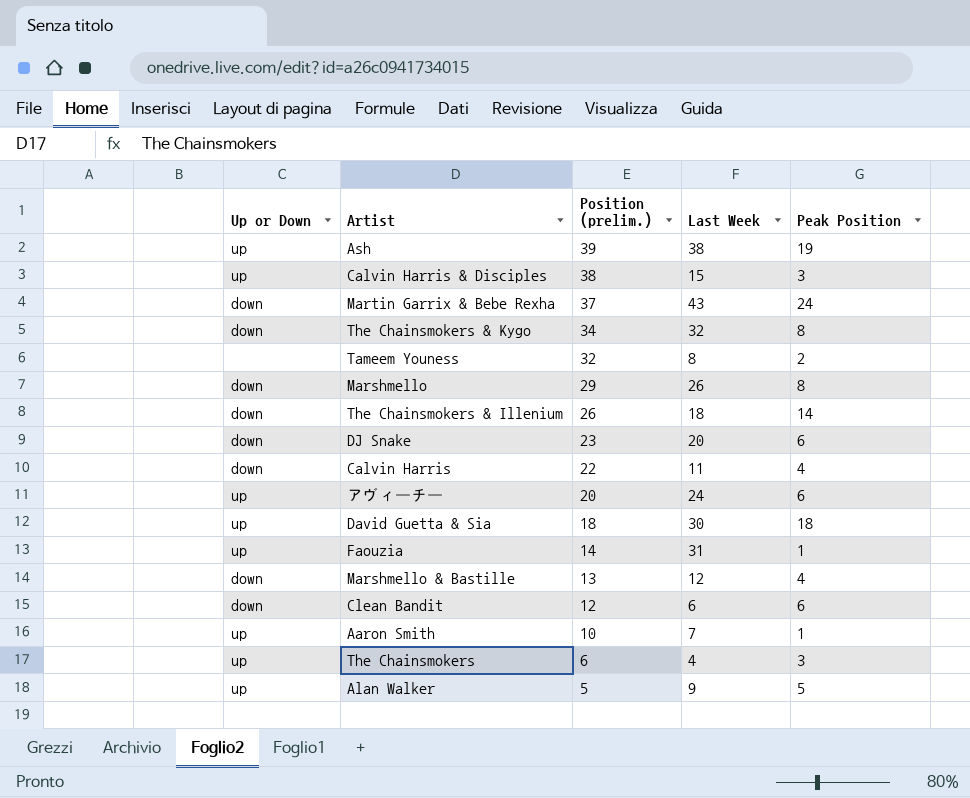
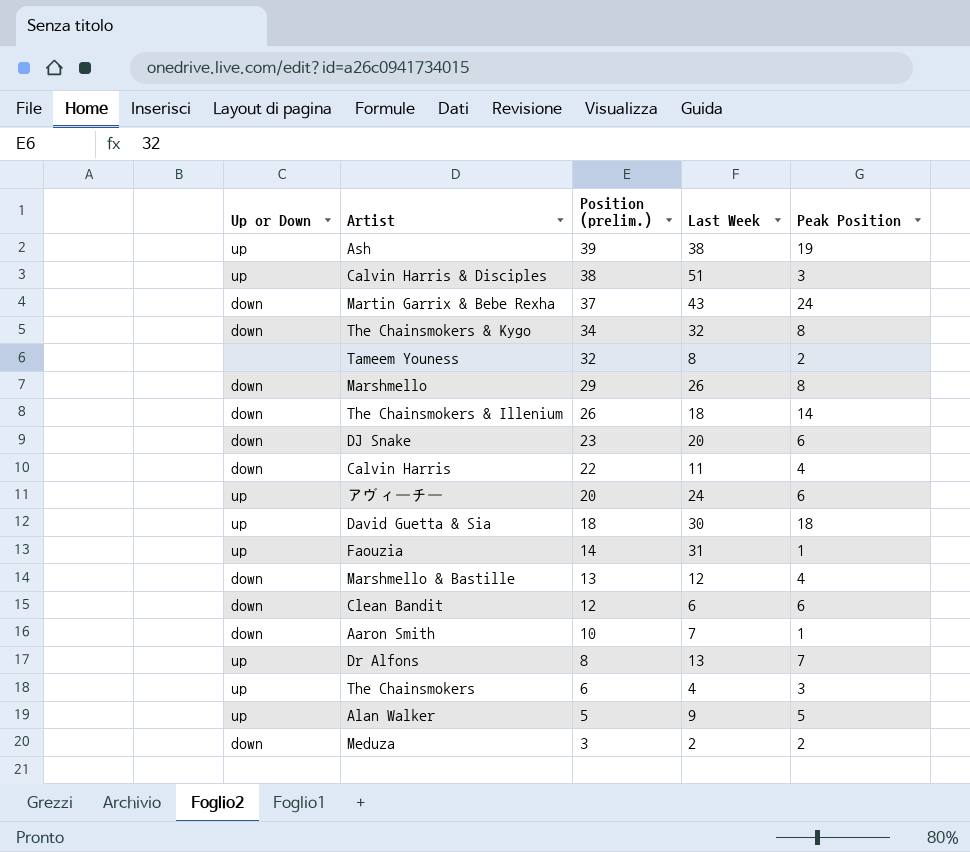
Calvin Harris & Disciples | Last Week: 15 -> 51
Aaron Smith | Up or Down: up -> down
row Dr Alfons: none -> up | 8 | 13 | 7
row Meduza: none -> down | 3 | 2 | 2

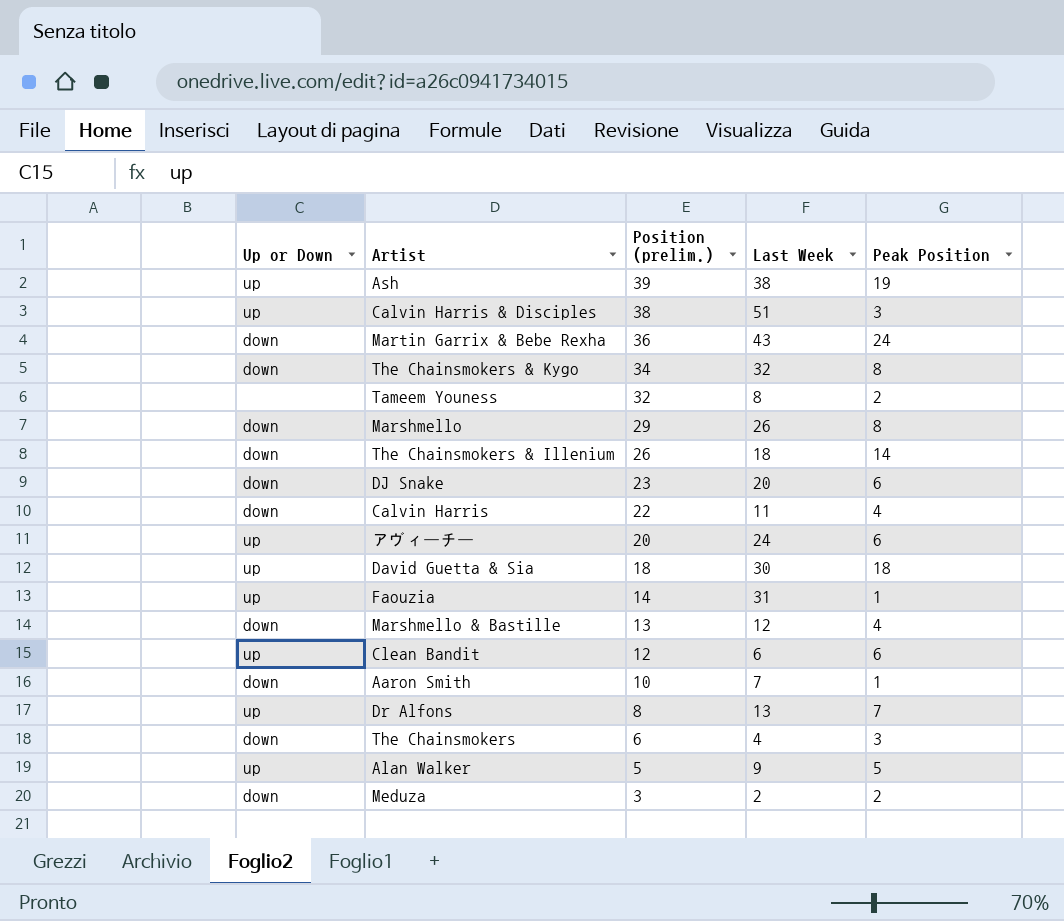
Martin Garrix & Bebe Rexha | Position (prelim.): 37 -> 36
Clean Bandit | Up or Down: down -> up
The Chainsmokers | Up or Down: up -> down

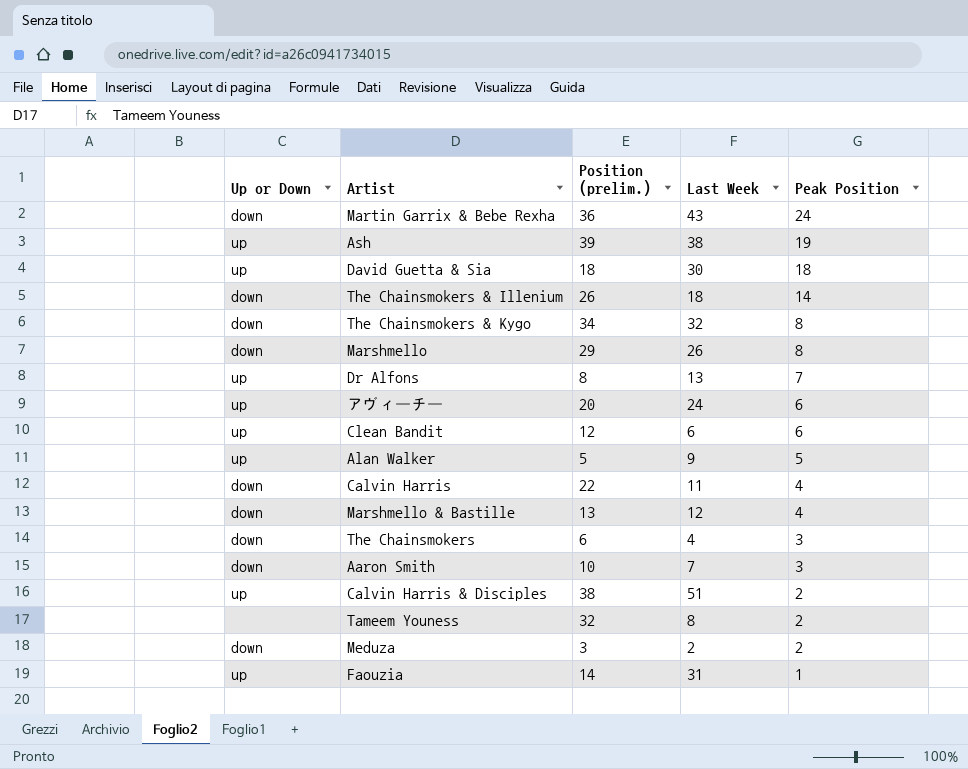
row order: Position (prelim.) descending -> Peak Position descending
row DJ Snake: down | 23 | 20 | 6 -> none
Aaron Smith | Peak Position: 1 -> 3
Calvin Harris & Disciples | Peak Position: 3 -> 2

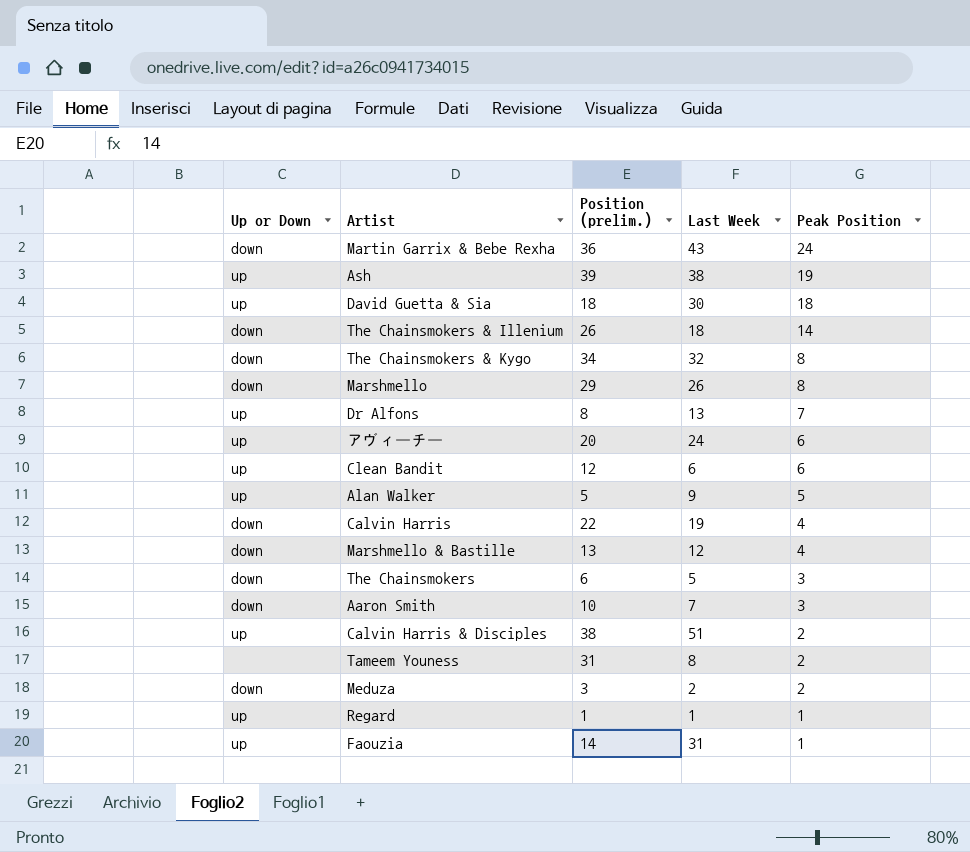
Calvin Harris | Last Week: 11 -> 19
The Chainsmokers | Last Week: 4 -> 5
Tameem Youness | Position (prelim.): 32 -> 31
row Regard: none -> up | 1 | 1 | 1

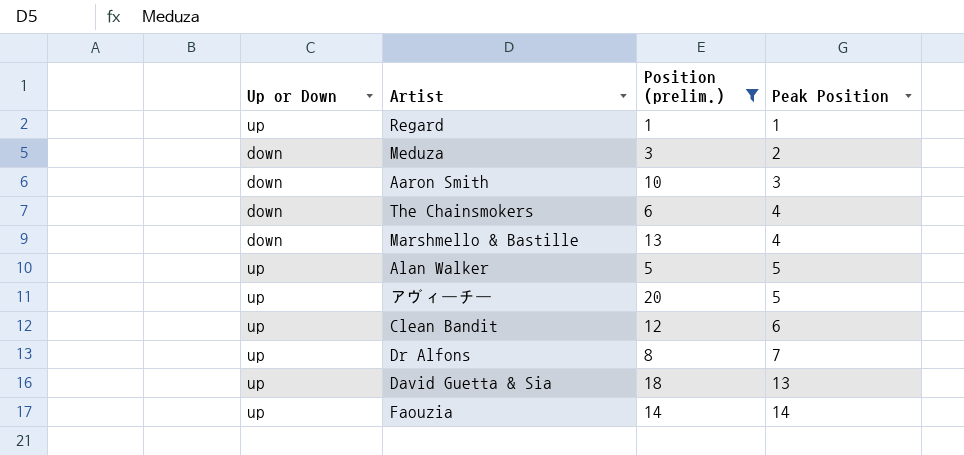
filter: none -> Position (prelim.) <= 20
row order: Peak Position descending -> Peak Position ascending
column Last Week | position: 4 -> none
The Chainsmokers | Peak Position: 3 -> 4
アヴィーチー | Peak Position: 6 -> 5
David Guetta & Sia | Peak Position: 18 -> 13
Faouzia | Peak Position: 1 -> 14

